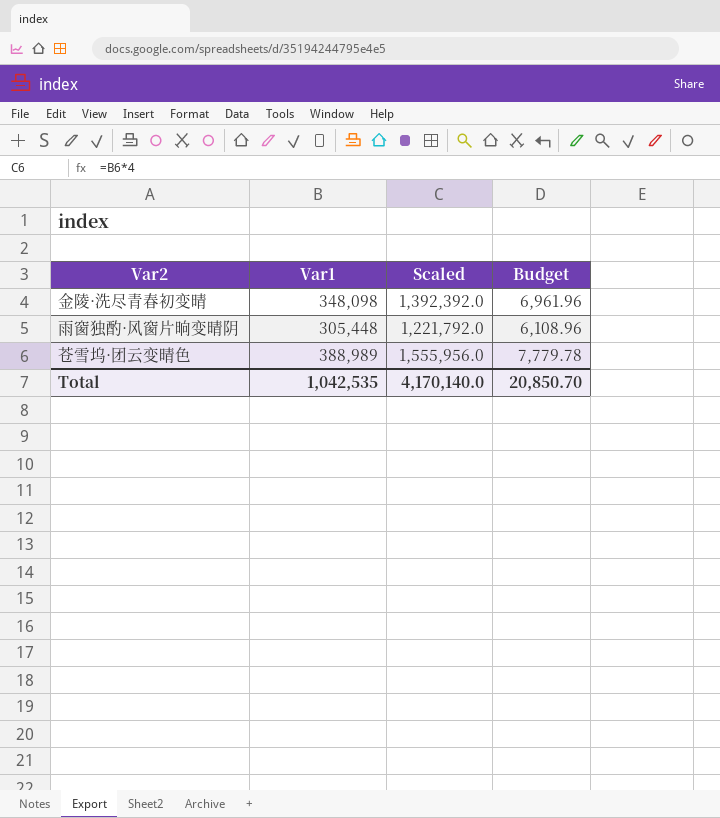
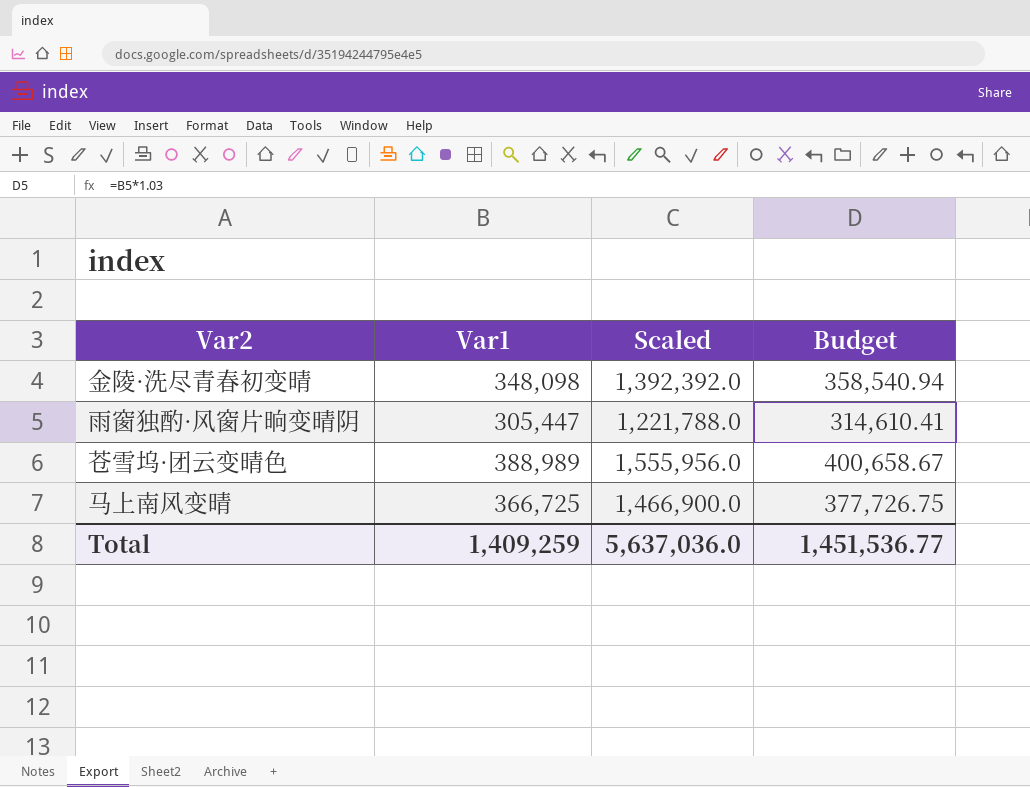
column Budget | formula: [Var1] * 0.02 -> [Var1] * 1.03
雨窗独酌·风窗片晌变晴阴 | Var1: 305,448 -> 305,447
雨窗独酌·风窗片晌变晴阴 | Scaled: 1,221,792.0 -> 1,221,788.0
row 马上南风变晴: none -> 366,725 | 1,466,900.0 | 377,726.75
Total | Var1: 1,042,535 -> 1,409,259
Total | Scaled: 4,170,140.0 -> 5,637,036.0
Total | Budget: 20,850.70 -> 1,451,536.77

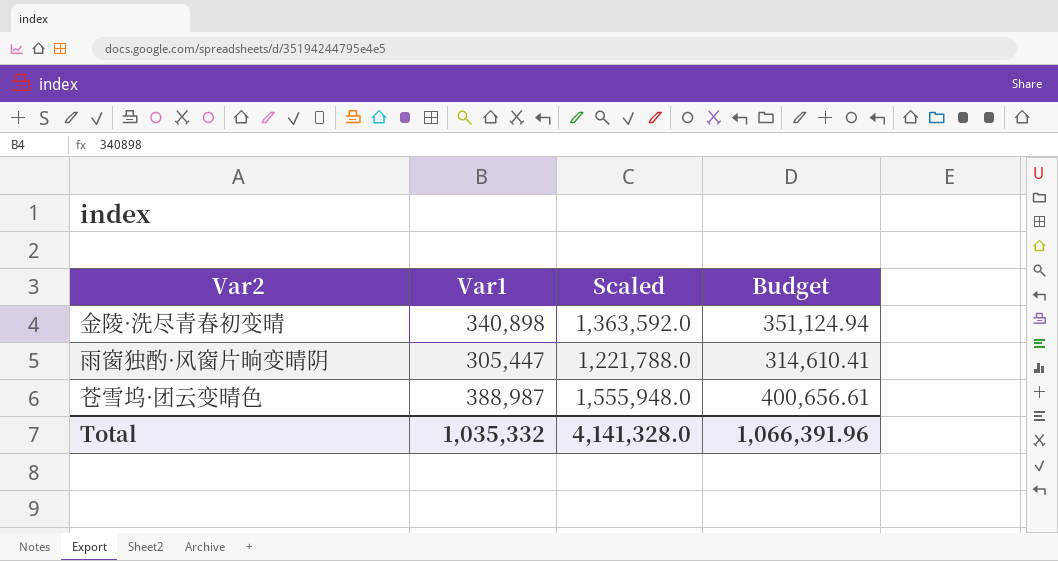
row 马上南风变晴: 366,725 | 1,466,900.0 | 377,726.75 -> none
金陵·洗尽青春初变晴 | Var1: 348,098 -> 340,898
金陵·洗尽青春初变晴 | Scaled: 1,392,392.0 -> 1,363,592.0
金陵·洗尽青春初变晴 | Budget: 358,540.94 -> 351,124.94
苍雪坞·团云变晴色 | Var1: 388,989 -> 388,987
苍雪坞·团云变晴色 | Scaled: 1,555,956.0 -> 1,555,948.0
苍雪坞·团云变晴色 | Budget: 400,658.67 -> 400,656.61
Total | Var1: 1,409,259 -> 1,035,332
Total | Scaled: 5,637,036.0 -> 4,141,328.0
Total | Budget: 1,451,536.77 -> 1,066,391.96

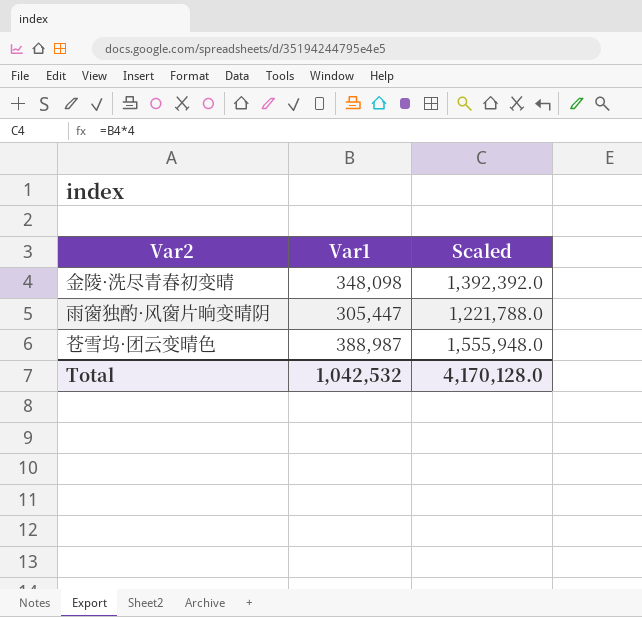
column Budget | formula: [Var1] * 1.03 -> none
金陵·洗尽青春初变晴 | Var1: 340,898 -> 348,098
金陵·洗尽青春初变晴 | Scaled: 1,363,592.0 -> 1,392,392.0
Total | Var1: 1,035,332 -> 1,042,532
Total | Scaled: 4,141,328.0 -> 4,170,128.0

